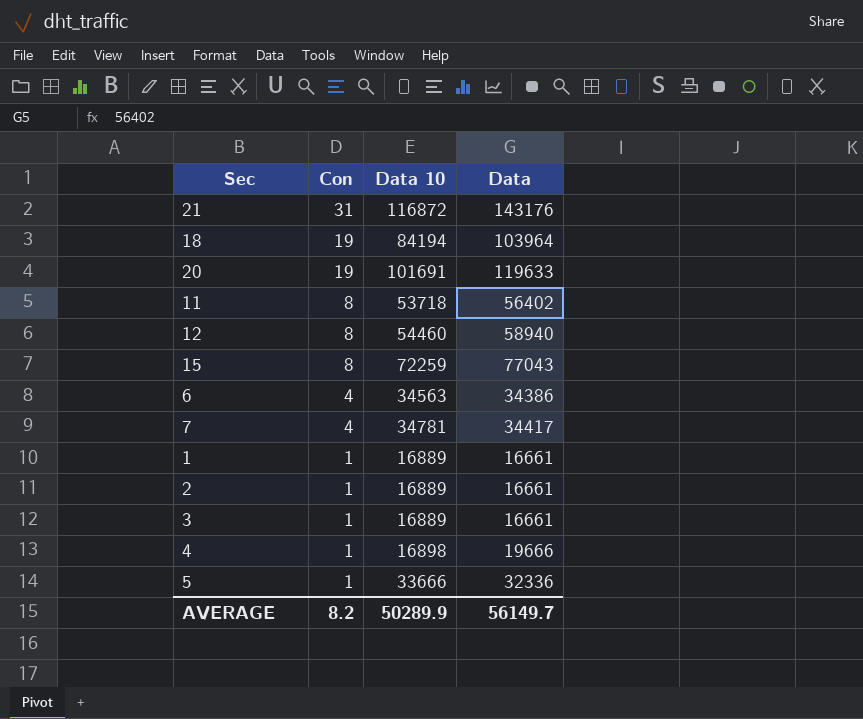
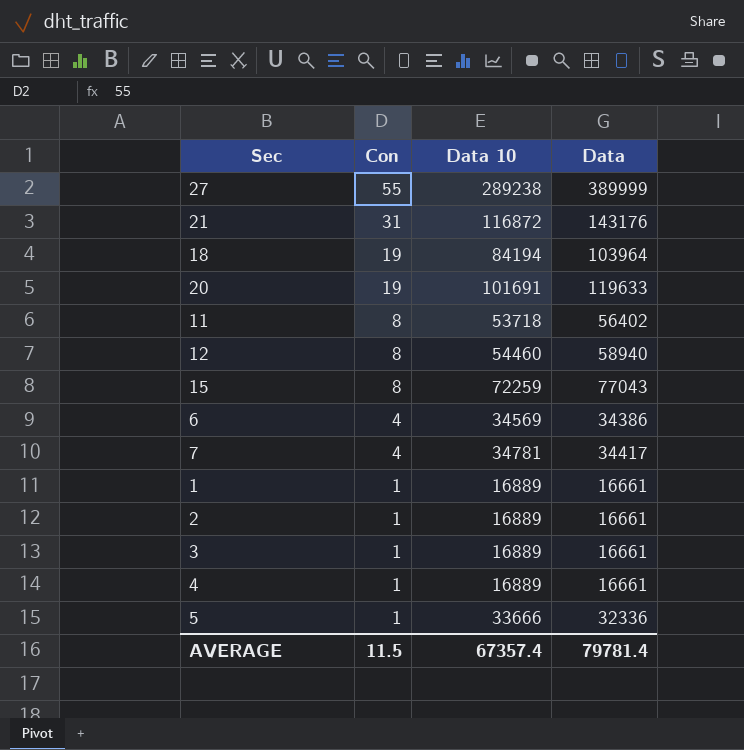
row 27: none -> 55 | 289238 | 389999
6 | Data 10: 34563 -> 34569
4 | Data 10: 16898 -> 16889
4 | Data: 19666 -> 16661
AVERAGE | Con: 8.2 -> 11.5
AVERAGE | Data 10: 50289.9 -> 67357.4
AVERAGE | Data: 56149.7 -> 79781.4

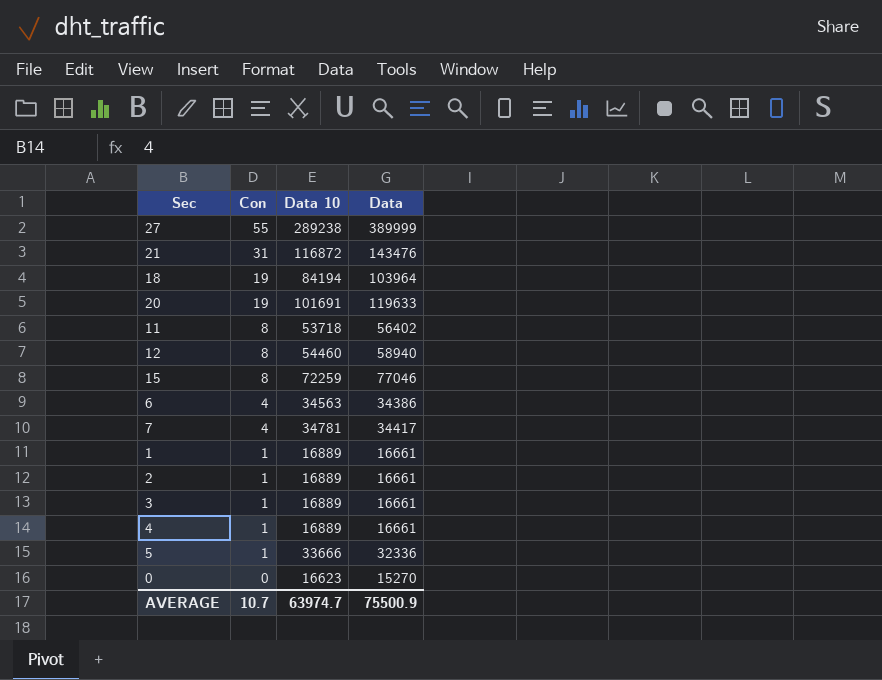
21 | Data: 143176 -> 143476
15 | Data: 77043 -> 77046
6 | Data 10: 34569 -> 34563
row 0: none -> 0 | 16623 | 15270
AVERAGE | Con: 11.5 -> 10.7
AVERAGE | Data 10: 67357.4 -> 63974.7
AVERAGE | Data: 79781.4 -> 75500.9

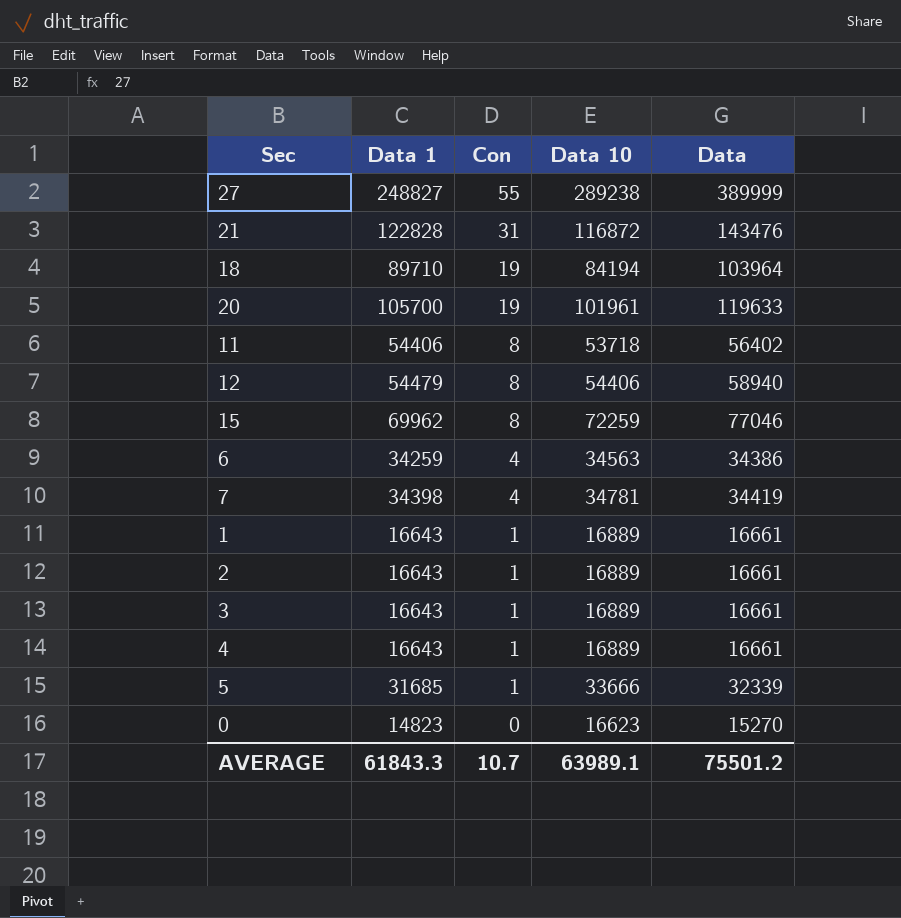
column Data 1 | position: none -> 2
20 | Data 10: 101691 -> 101961
12 | Data 10: 54460 -> 54406
7 | Data: 34417 -> 34419
5 | Data: 32336 -> 32339
AVERAGE | Data 10: 63974.7 -> 63989.1
AVERAGE | Data: 75500.9 -> 75501.2

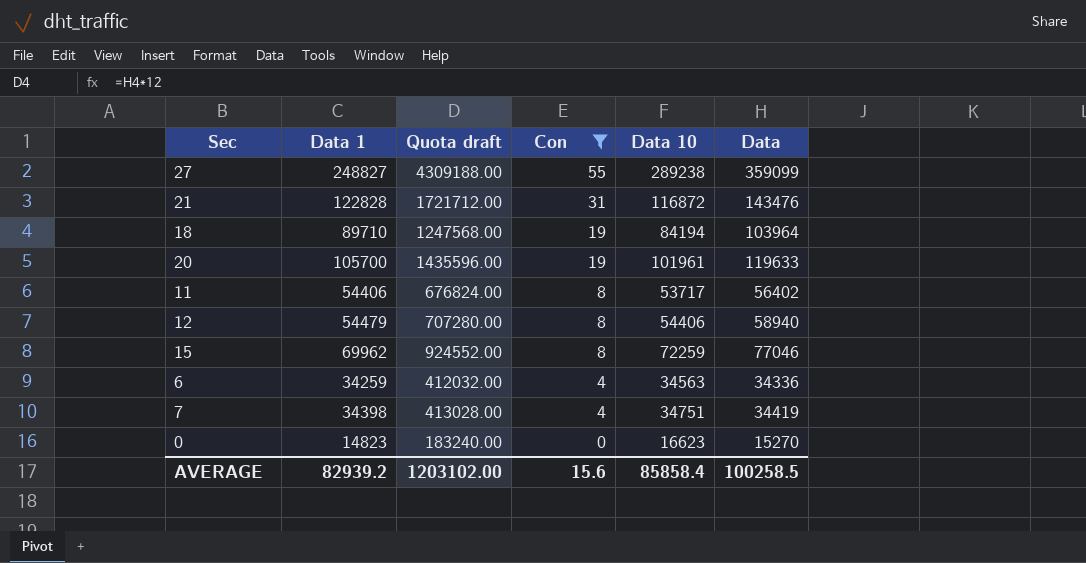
filter: none -> Con != 1
column Quota draft | formula: none -> [Data] * 12
27 | Data: 389999 -> 359099
11 | Data 10: 53718 -> 53717
6 | Data: 34386 -> 34336
7 | Data 10: 34781 -> 34751
AVERAGE | Data 1: 61843.3 -> 82939.2
AVERAGE | Con: 10.7 -> 15.6
AVERAGE | Data 10: 63989.1 -> 85858.4
AVERAGE | Data: 75501.2 -> 100258.5

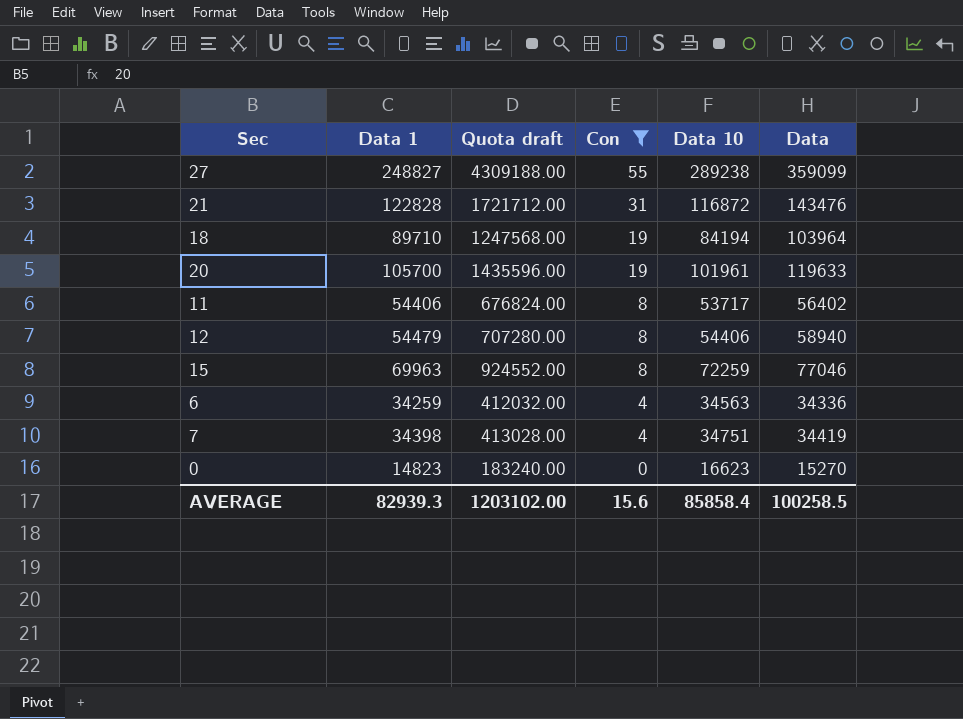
15 | Data 1: 69962 -> 69963
AVERAGE | Data 1: 82939.2 -> 82939.3

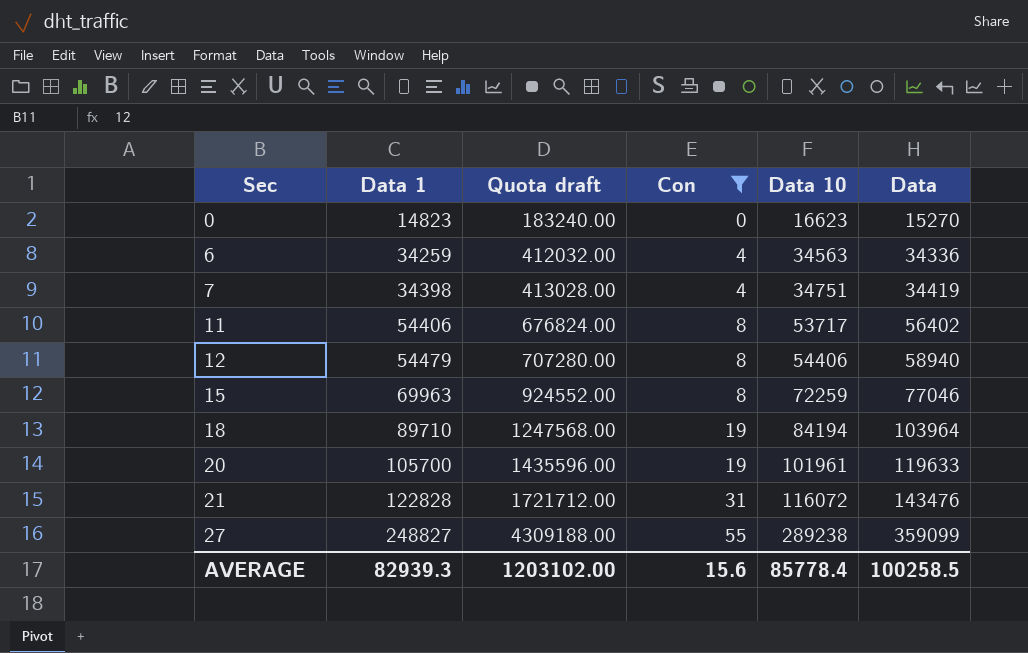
row order: Con descending -> Sec ascending
21 | Data 10: 116872 -> 116072
AVERAGE | Data 10: 85858.4 -> 85778.4

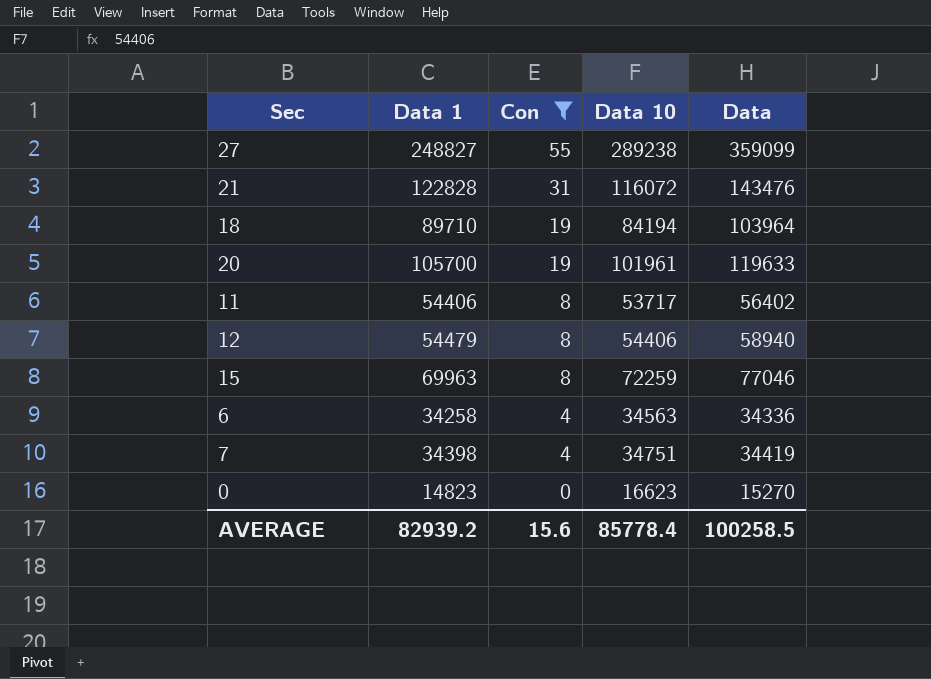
row order: Sec ascending -> Con descending
column Quota draft | formula: [Data] * 12 -> none
6 | Data 1: 34259 -> 34258
AVERAGE | Data 1: 82939.3 -> 82939.2

